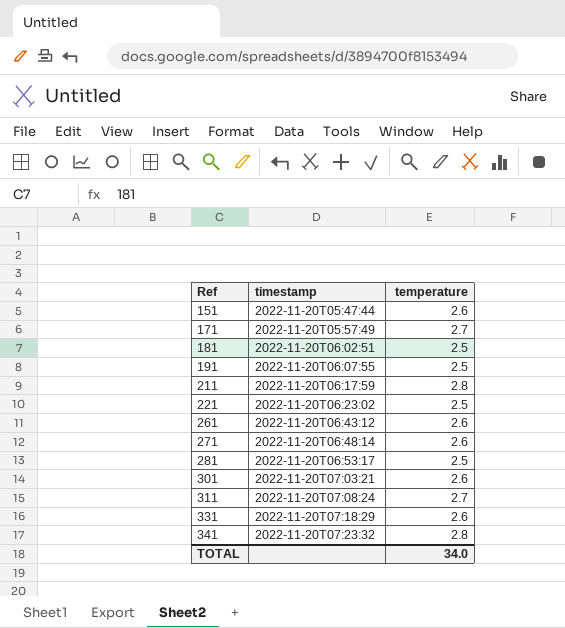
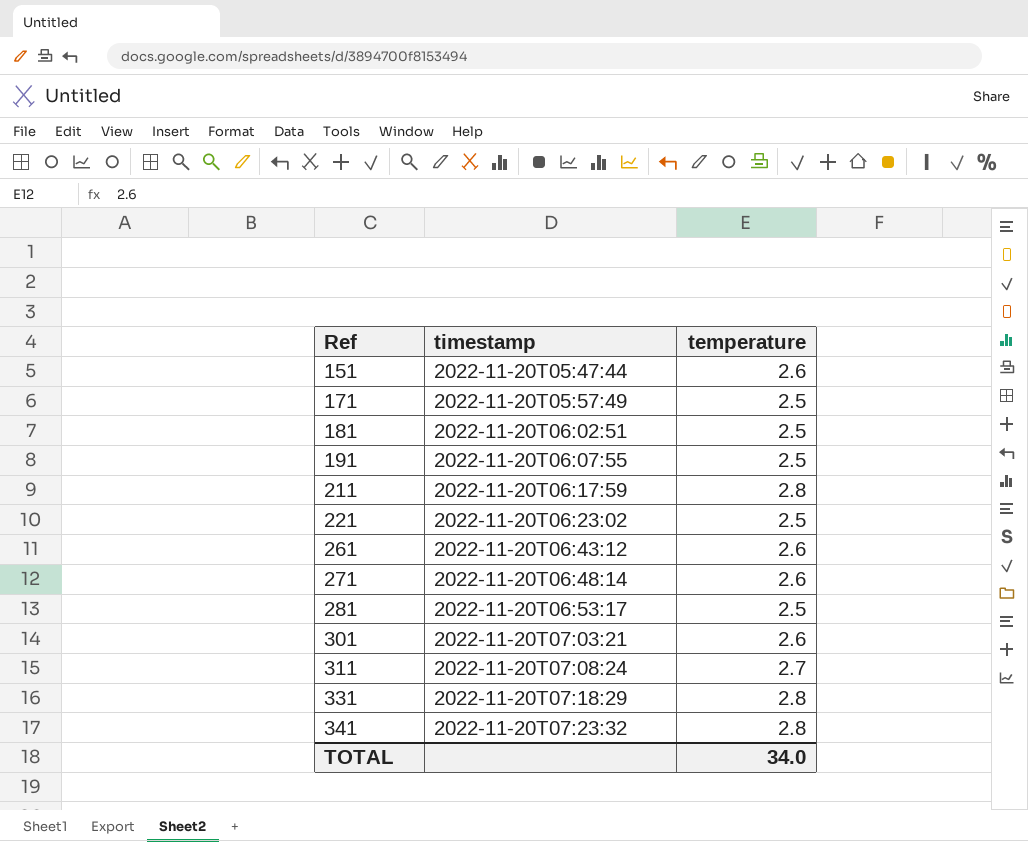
171 | temperature: 2.7 -> 2.5
331 | temperature: 2.6 -> 2.8

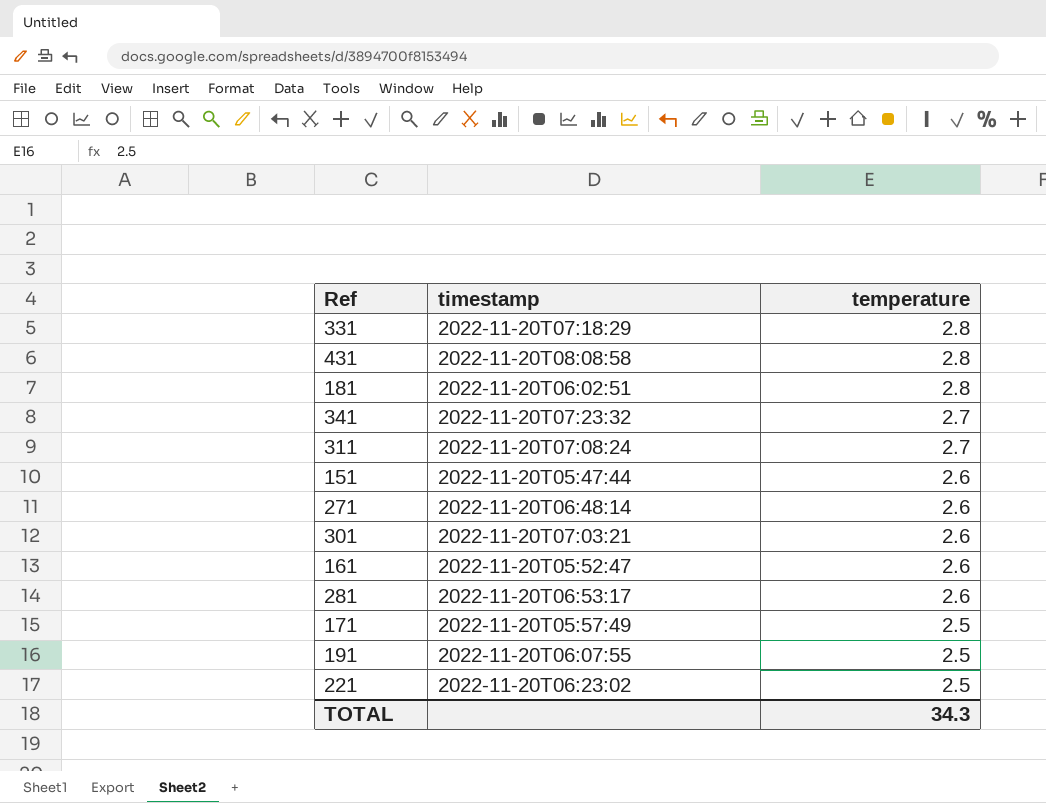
row order: Ref ascending -> temperature descending
row 211: 2022-11-20T06:17:59 | 2.8 -> none
row 261: 2022-11-20T06:43:12 | 2.6 -> none
row 431: none -> 2022-11-20T08:08:58 | 2.8
181 | temperature: 2.5 -> 2.8
341 | temperature: 2.8 -> 2.7
row 161: none -> 2022-11-20T05:52:47 | 2.6
281 | temperature: 2.5 -> 2.6
TOTAL | temperature: 34.0 -> 34.3

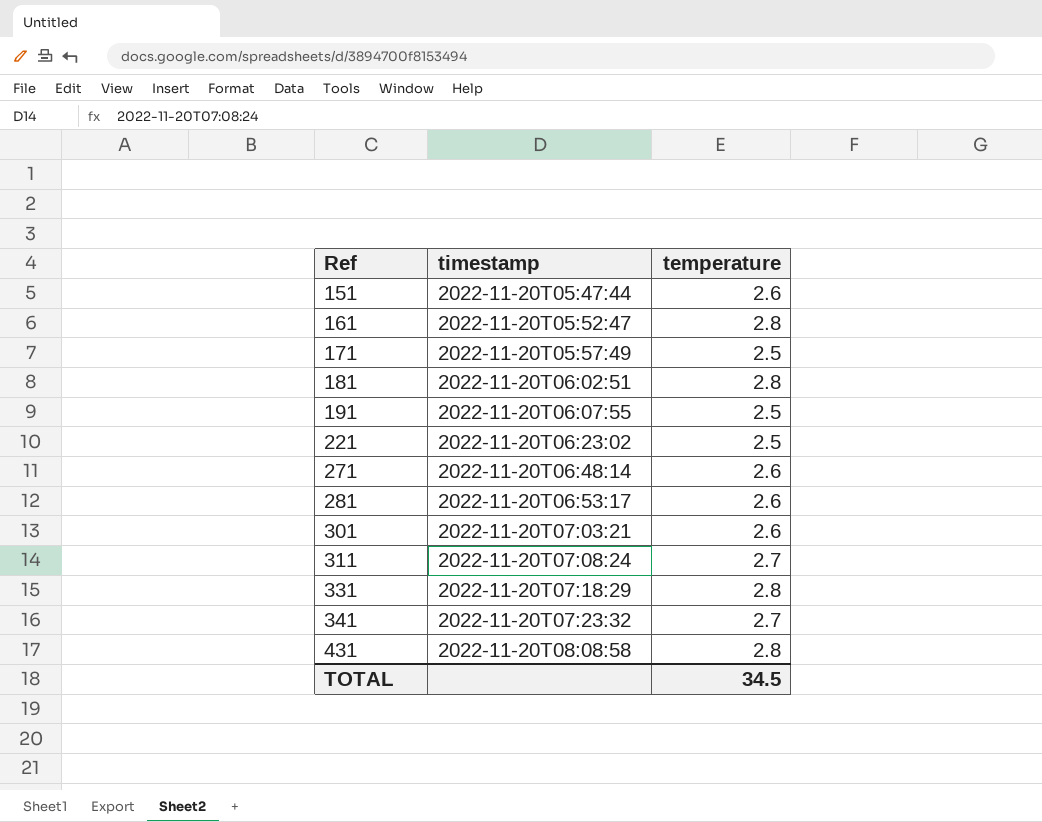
row order: temperature descending -> Ref ascending
161 | temperature: 2.6 -> 2.8
TOTAL | temperature: 34.3 -> 34.5

